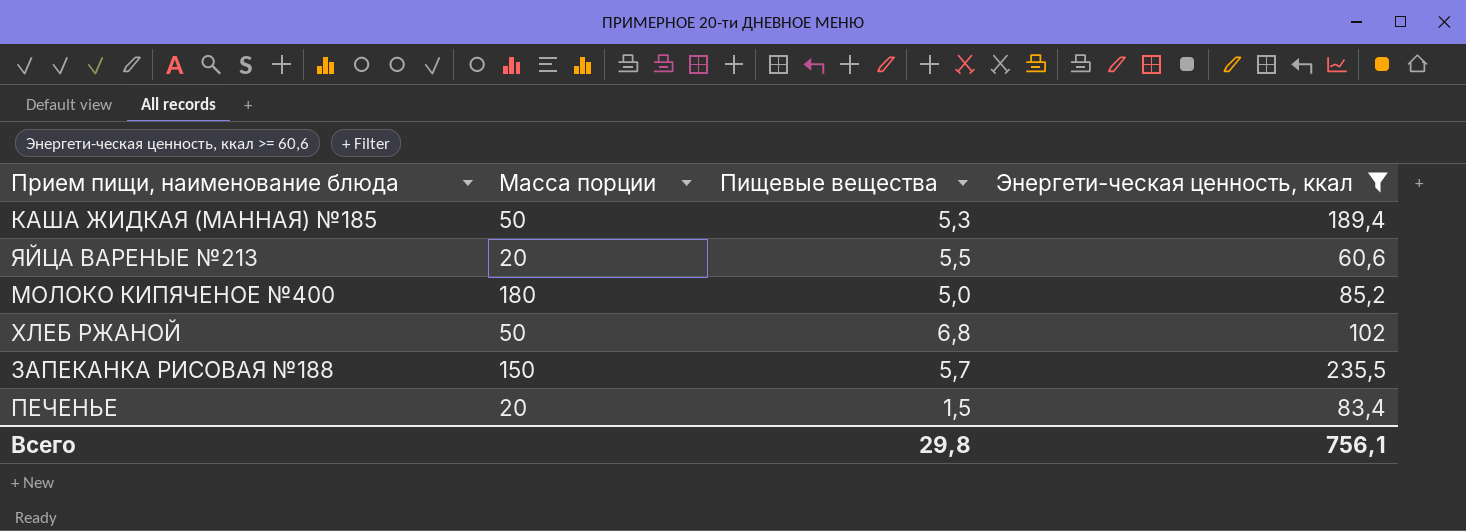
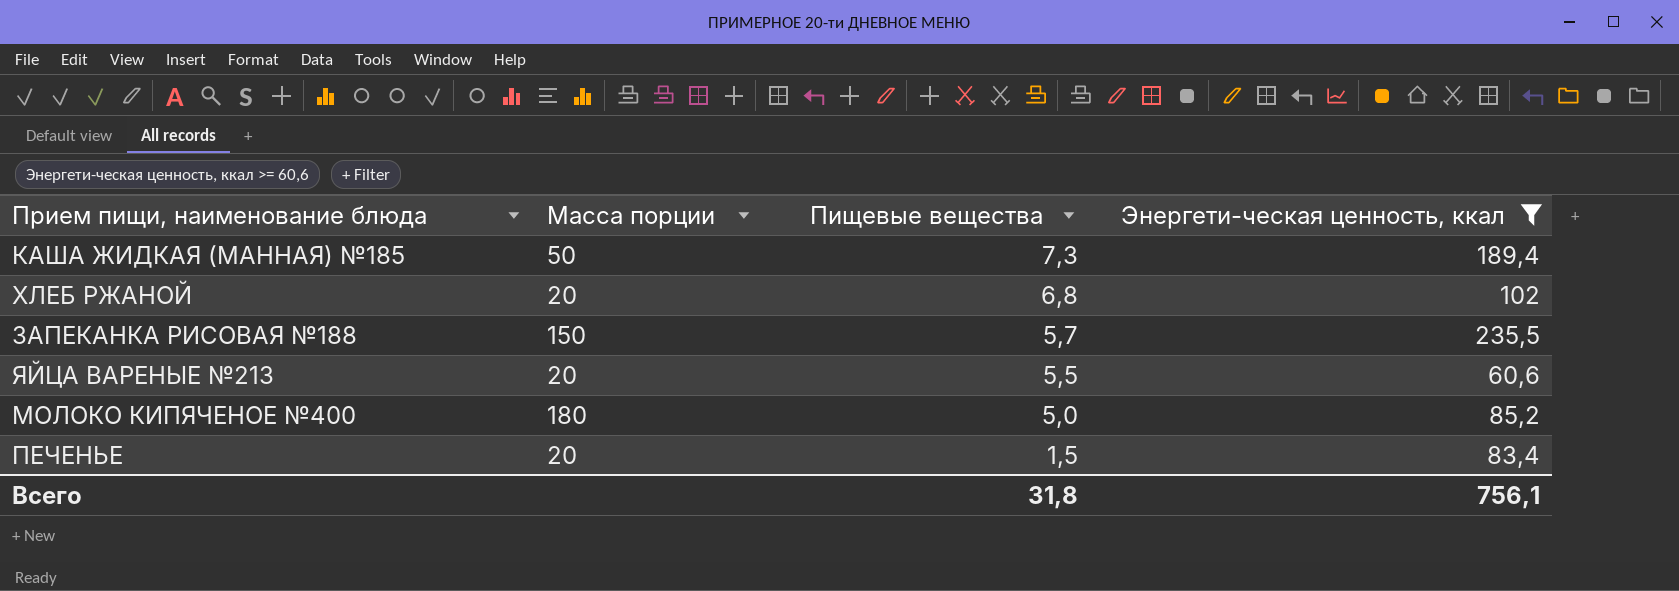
row order: none -> Пищевые вещества descending
КАША ЖИДКАЯ (МАННАЯ) №185 | Пищевые вещества: 5,3 -> 7,3
ХЛЕБ РЖАНОЙ | Масса порции: 50 -> 20
Всего | Пищевые вещества: 29,8 -> 31,8

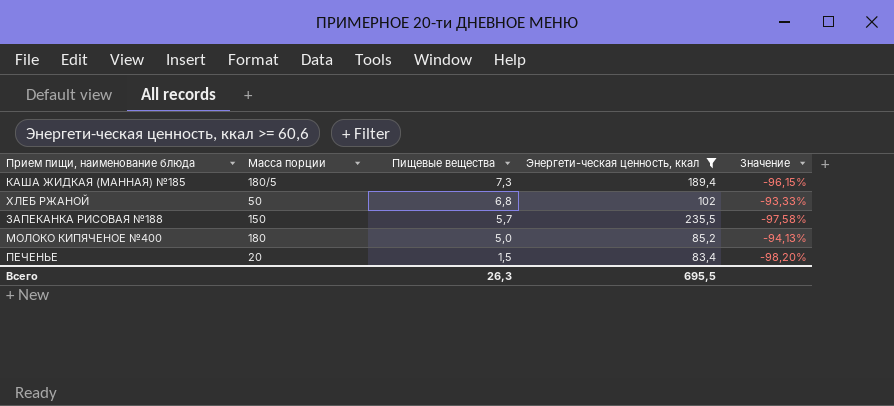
column Значение | formula: none -> ([Пищевые вещества] - [Энергети-ческая ценность, ккал]) / [Энергети-ческая ценность, ккал]
row ЯЙЦА ВАРЕНЫЕ №213: 20 | 5,5 | 60,6 -> none
КАША ЖИДКАЯ (МАННАЯ) №185 | Масса порции: 50 -> 180/5
ХЛЕБ РЖАНОЙ | Масса порции: 20 -> 50
Всего | Пищевые вещества: 31,8 -> 26,3
Всего | Энергети-ческая ценность, ккал: 756,1 -> 695,5

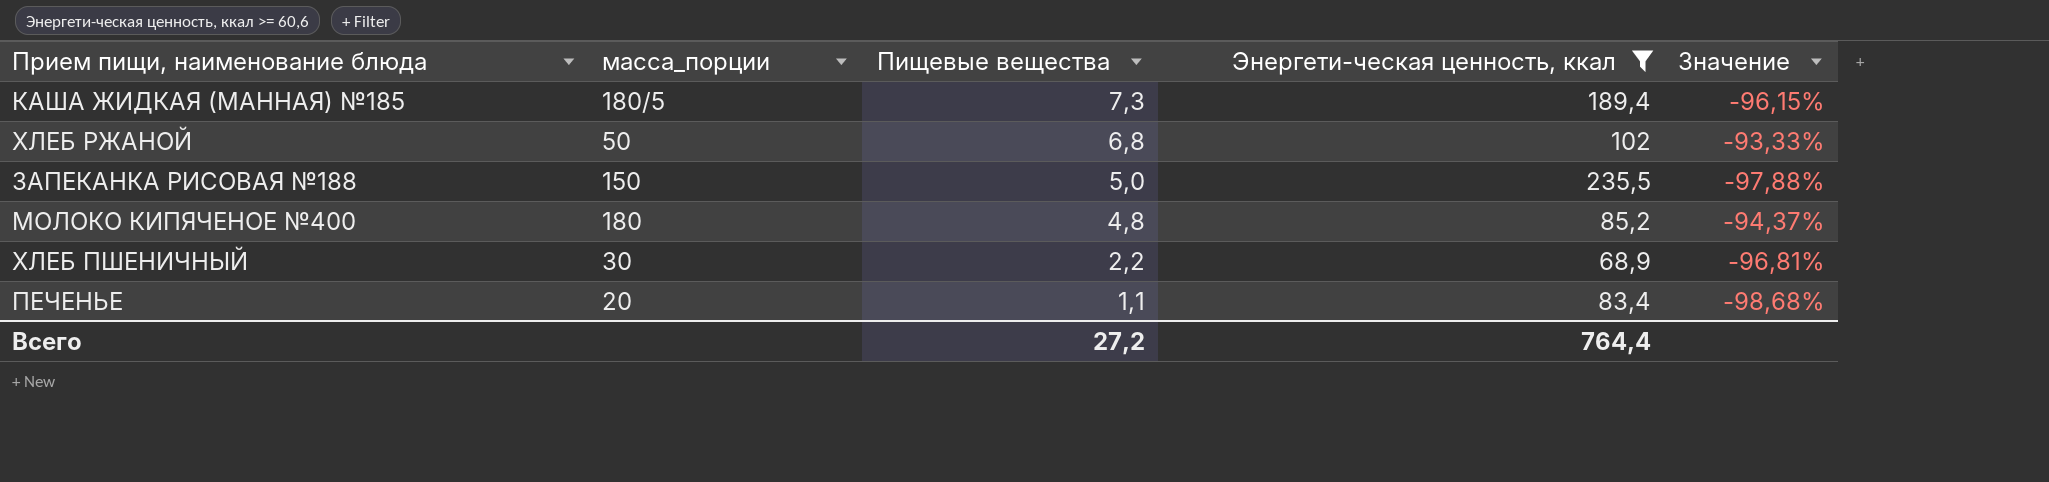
column name: Масса порции -> масса_порции
ЗАПЕКАНКА РИСОВАЯ №188 | Пищевые вещества: 5,7 -> 5,0
ЗАПЕКАНКА РИСОВАЯ №188 | Значение: -97,58% -> -97,88%
МОЛОКО КИПЯЧЕНОЕ №400 | Пищевые вещества: 5,0 -> 4,8
МОЛОКО КИПЯЧЕНОЕ №400 | Значение: -94,13% -> -94,37%
row ХЛЕБ ПШЕНИЧНЫЙ: none -> 30 | 2,2 | 68,9 | -96,81%
ПЕЧЕНЬЕ | Пищевые вещества: 1,5 -> 1,1
ПЕЧЕНЬЕ | Значение: -98,20% -> -98,68%
Всего | Пищевые вещества: 26,3 -> 27,2
Всего | Энергети-ческая ценность, ккал: 695,5 -> 764,4

